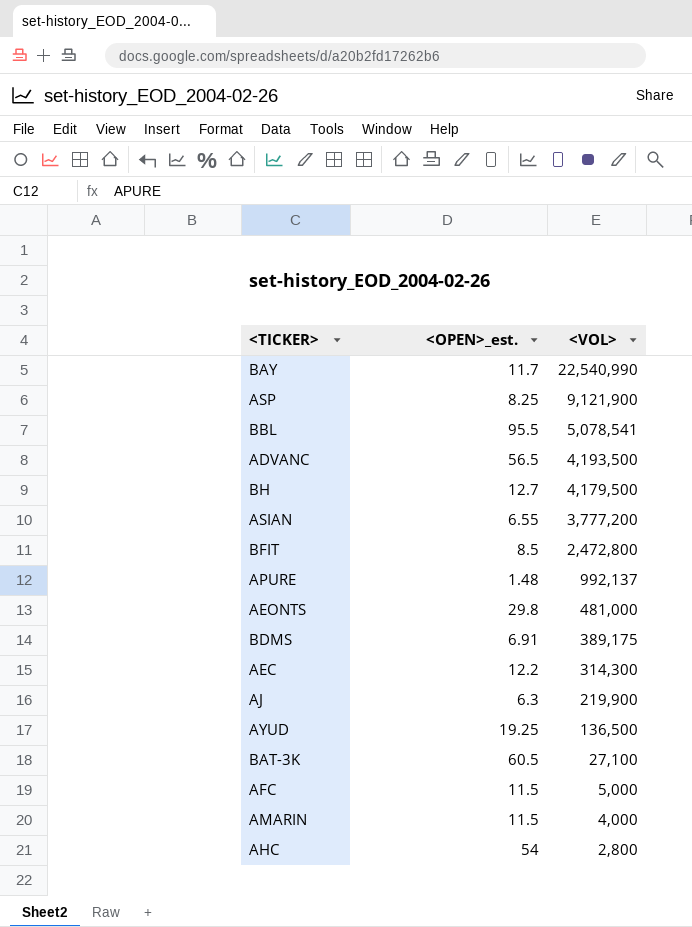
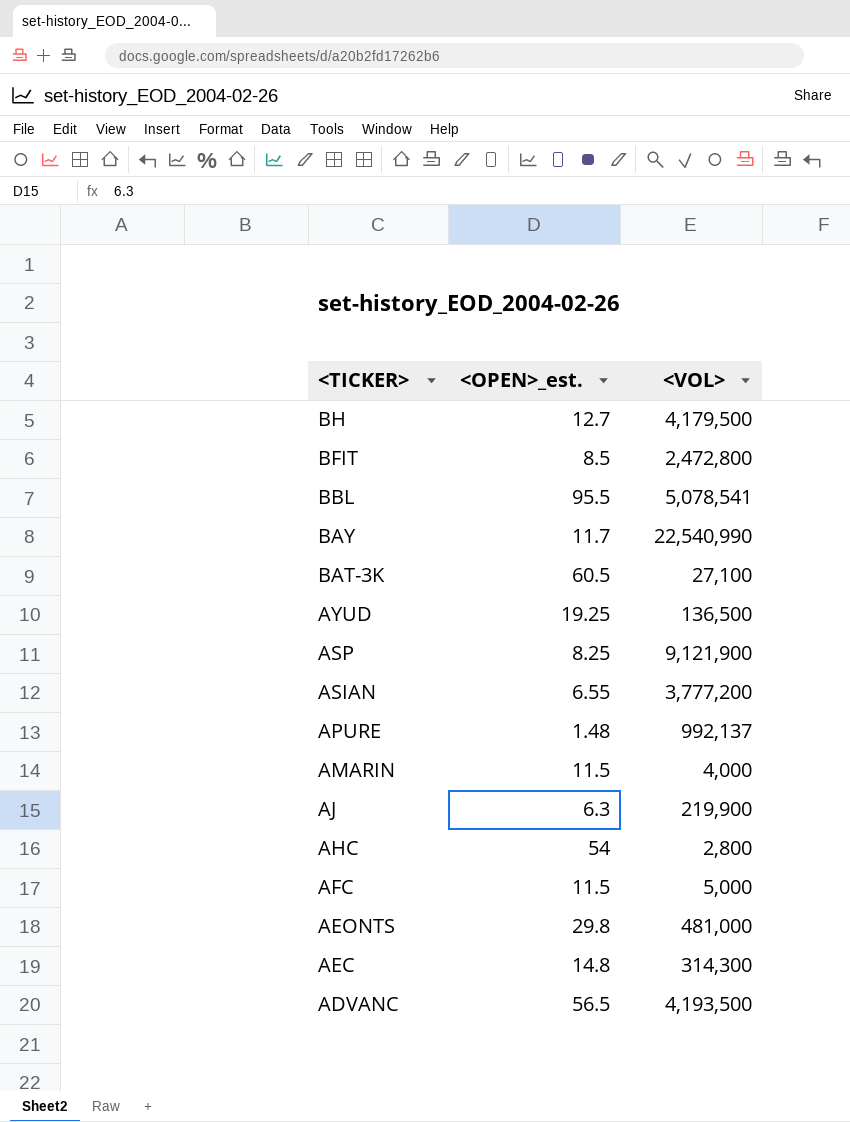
row order: <VOL> descending -> <TICKER> descending
row BDMS: 6.91 | 389,175 -> none
AEC | <OPEN>_est.: 12.2 -> 14.8

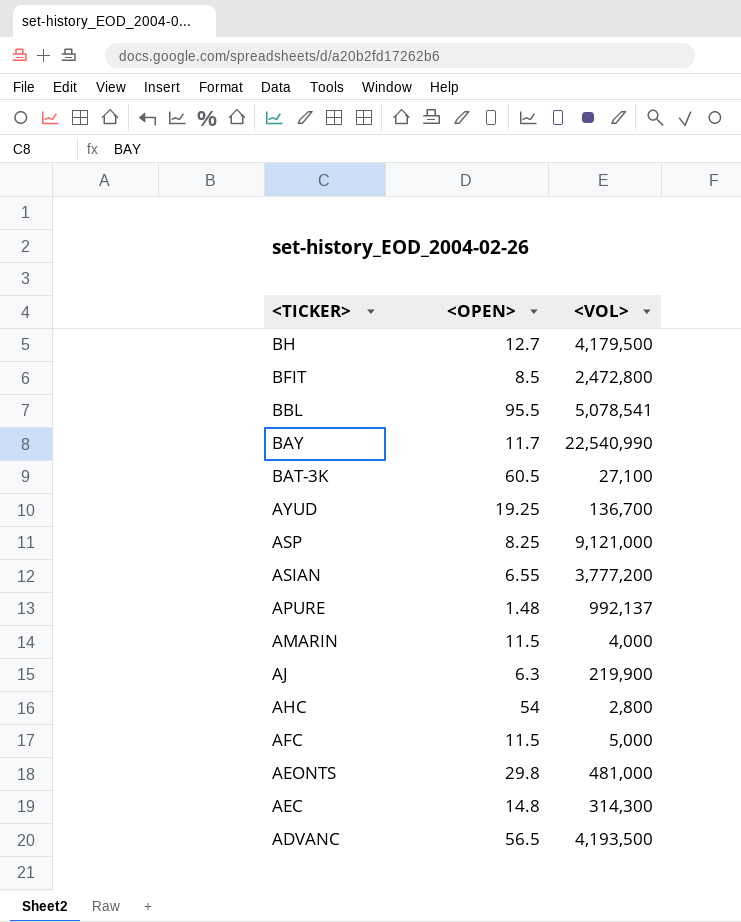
column name: <OPEN>_est. -> <OPEN>
AYUD | <VOL>: 136,500 -> 136,700
ASP | <VOL>: 9,121,900 -> 9,121,000

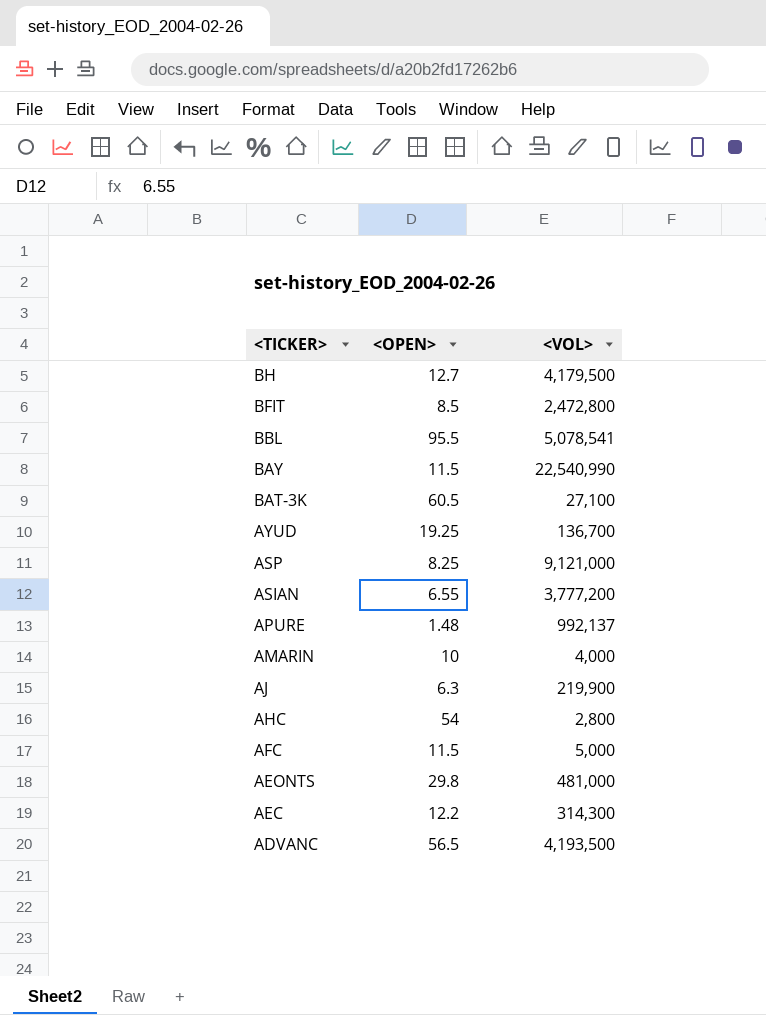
BAY | <OPEN>: 11.7 -> 11.5
AMARIN | <OPEN>: 11.5 -> 10
AEC | <OPEN>: 14.8 -> 12.2

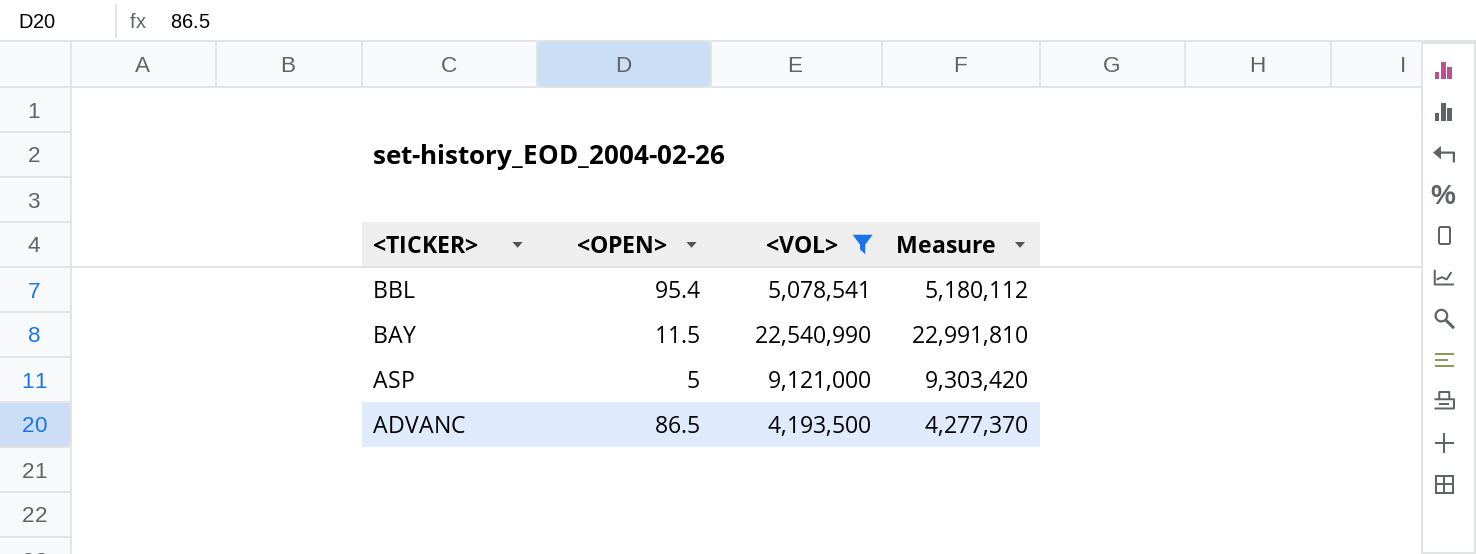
filter: none -> <VOL> >= 4,193,500
column Measure | formula: none -> [<VOL>] * 1.02
BBL | <OPEN>: 95.5 -> 95.4
ASP | <OPEN>: 8.25 -> 5
ADVANC | <OPEN>: 56.5 -> 86.5

